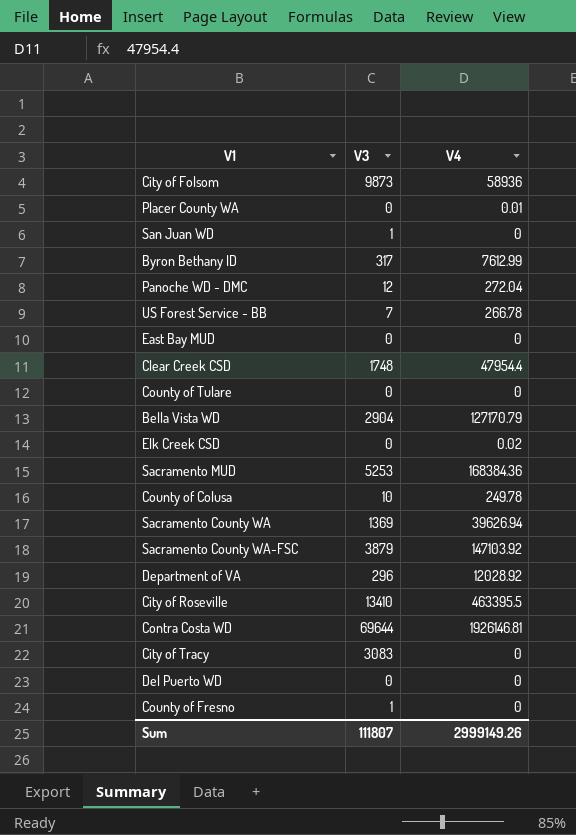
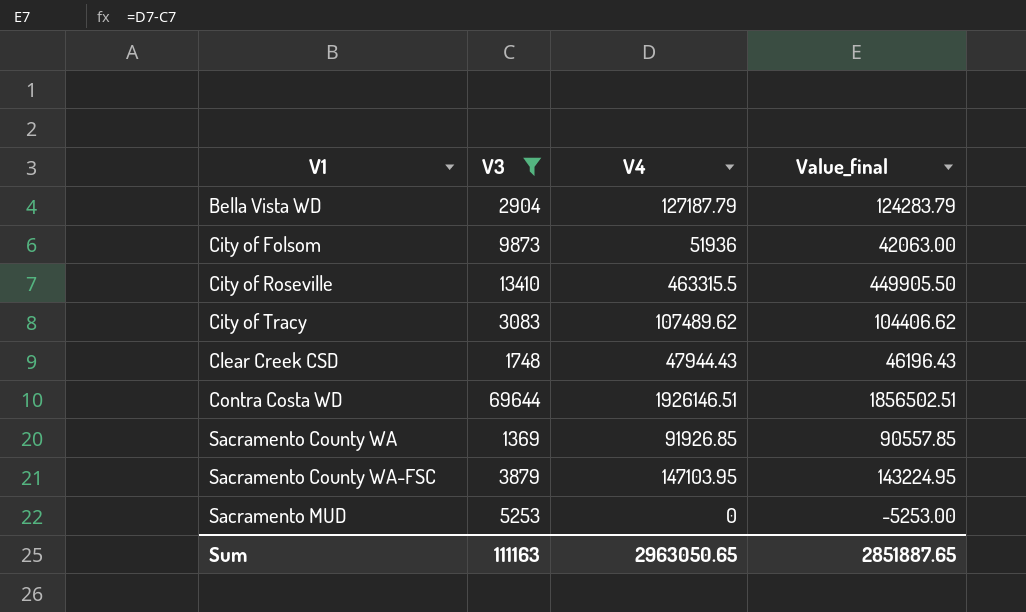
filter: none -> V3 >= 1369
row order: none -> V1 ascending
column Value_final | formula: none -> [V4] - [V3]
Bella Vista WD | V4: 127170.79 -> 127187.79
City of Folsom | V4: 58936 -> 51936
City of Roseville | V4: 463395.5 -> 463315.5
City of Tracy | V4: 0 -> 107489.62
Clear Creek CSD | V4: 47954.4 -> 47944.43
Contra Costa WD | V4: 1926146.81 -> 1926146.51
Sacramento County WA | V4: 39626.94 -> 91926.85
Sacramento County WA-FSC | V4: 147103.92 -> 147103.95
Sacramento MUD | V4: 168384.36 -> 0
Sum | V3: 111807 -> 111163
Sum | V4: 2999149.26 -> 2963050.65

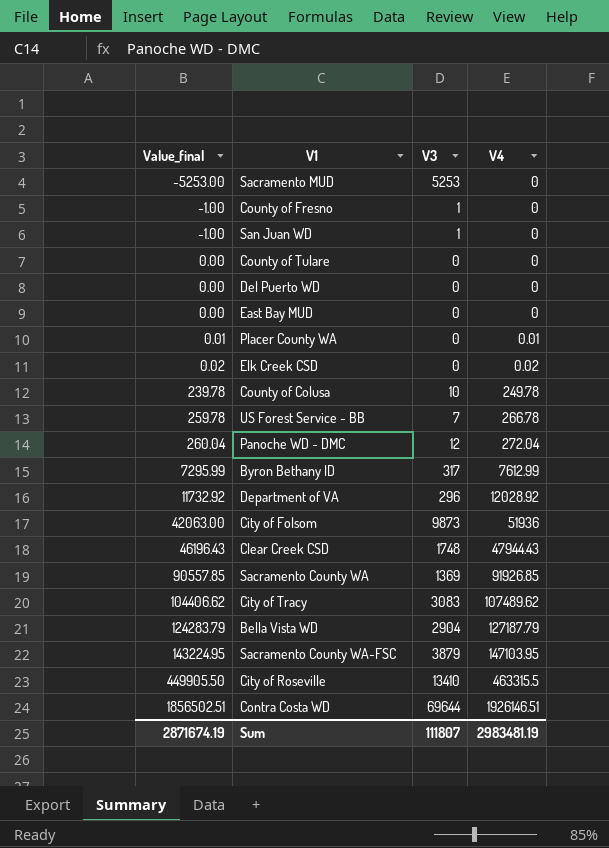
filter: V3 >= 1369 -> none
row order: V1 ascending -> Value_final ascending
column Value_final | position: 4 -> 1
Sum | Value_final: 2851887.65 -> 2871674.19
Sum | V3: 111163 -> 111807
Sum | V4: 2963050.65 -> 2983481.19

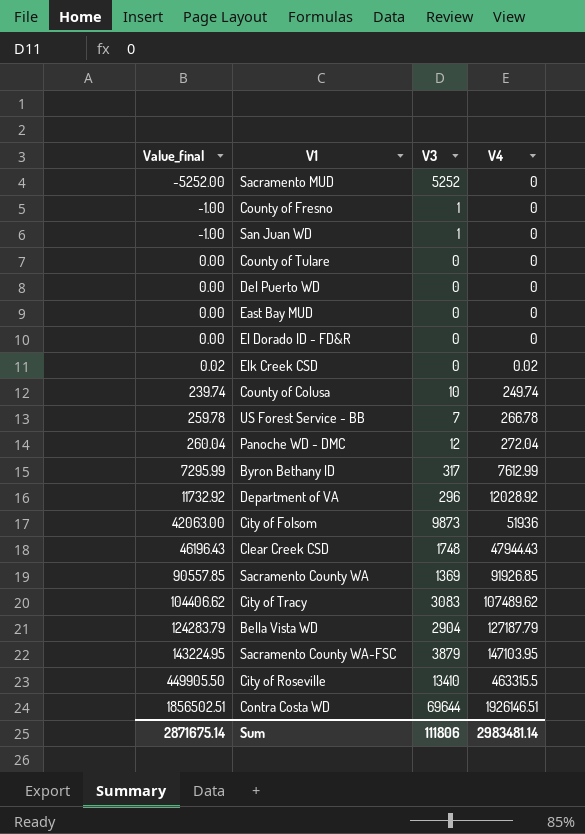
row Placer County WA: 0.01 | 0 | 0.01 -> none
Sacramento MUD | Value_final: -5253.00 -> -5252.00
Sacramento MUD | V3: 5253 -> 5252
row El Dorado ID - FD&R: none -> 0.00 | 0 | 0
County of Colusa | Value_final: 239.78 -> 239.74
County of Colusa | V4: 249.78 -> 249.74
Sum | Value_final: 2871674.19 -> 2871675.14
Sum | V3: 111807 -> 111806
Sum | V4: 2983481.19 -> 2983481.14

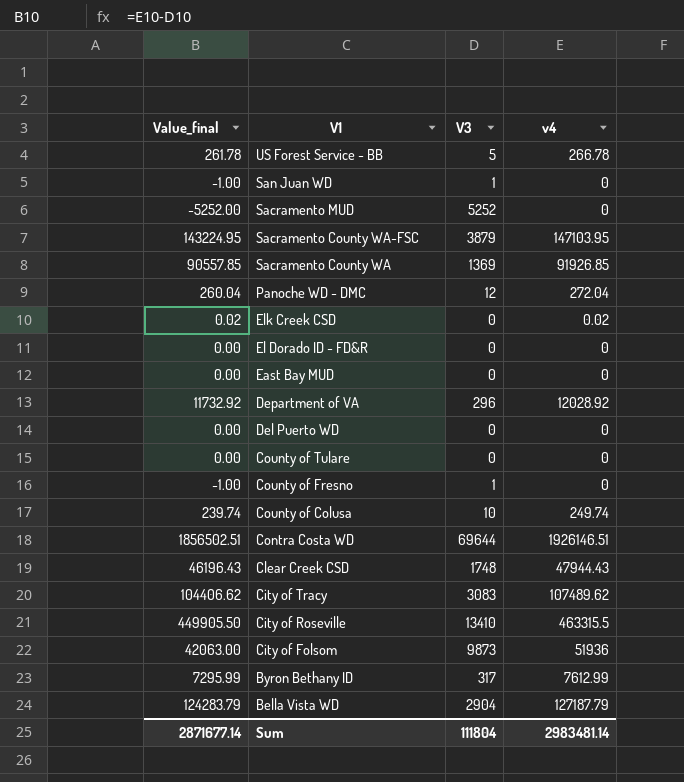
row order: Value_final ascending -> V1 descending
column name: V4 -> v4
US Forest Service - BB | Value_final: 259.78 -> 261.78
US Forest Service - BB | V3: 7 -> 5
Sum | Value_final: 2871675.14 -> 2871677.14
Sum | V3: 111806 -> 111804

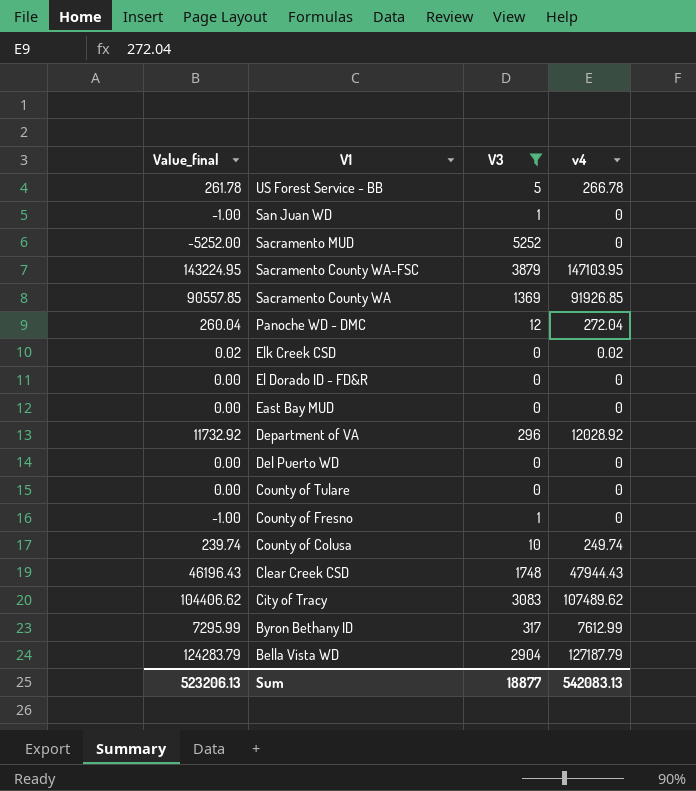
filter: none -> V3 <= 5252
Sum | Value_final: 2871677.14 -> 523206.13
Sum | V3: 111804 -> 18877
Sum | v4: 2983481.14 -> 542083.13

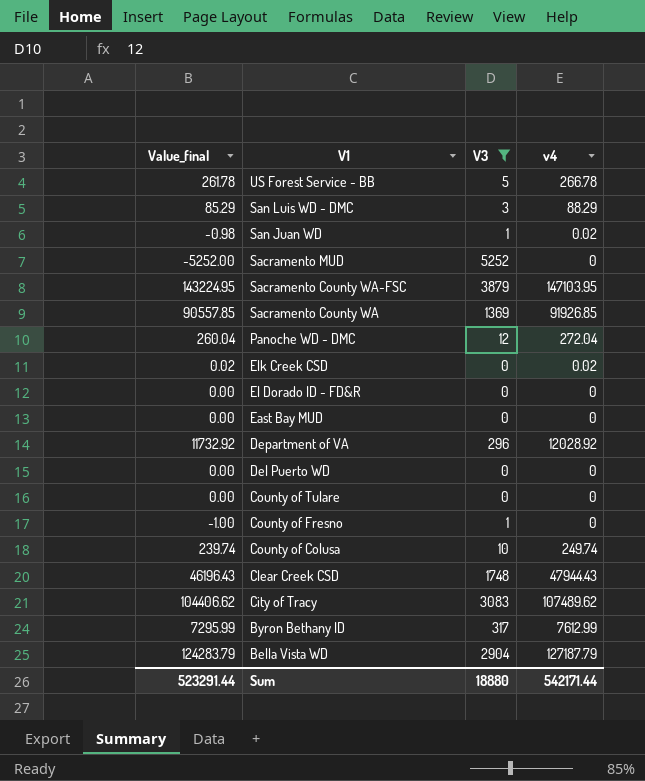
row San Luis WD - DMC: none -> 85.29 | 3 | 88.29
San Juan WD | Value_final: -1.00 -> -0.98
San Juan WD | v4: 0 -> 0.02
Sum | Value_final: 523206.13 -> 523291.44
Sum | V3: 18877 -> 18880
Sum | v4: 542083.13 -> 542171.44

